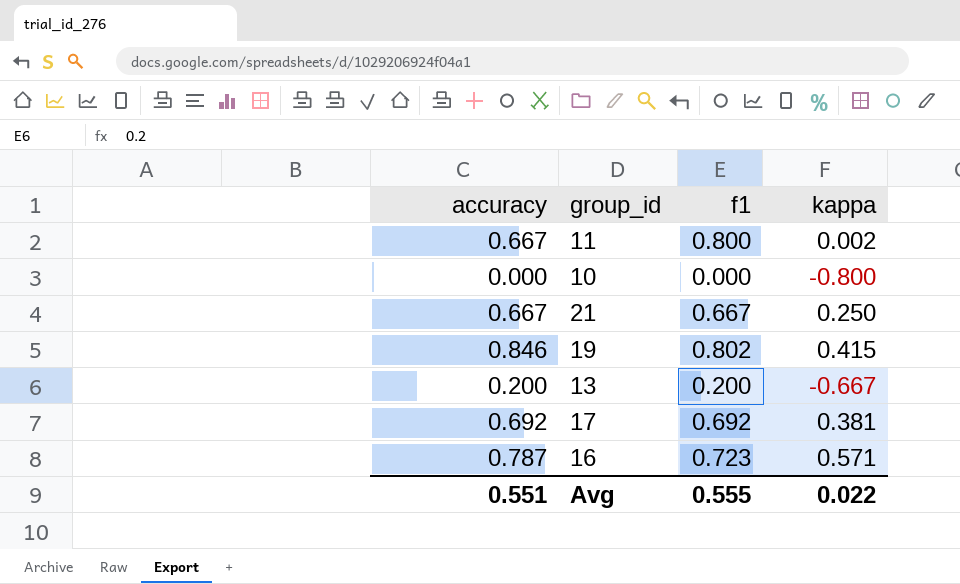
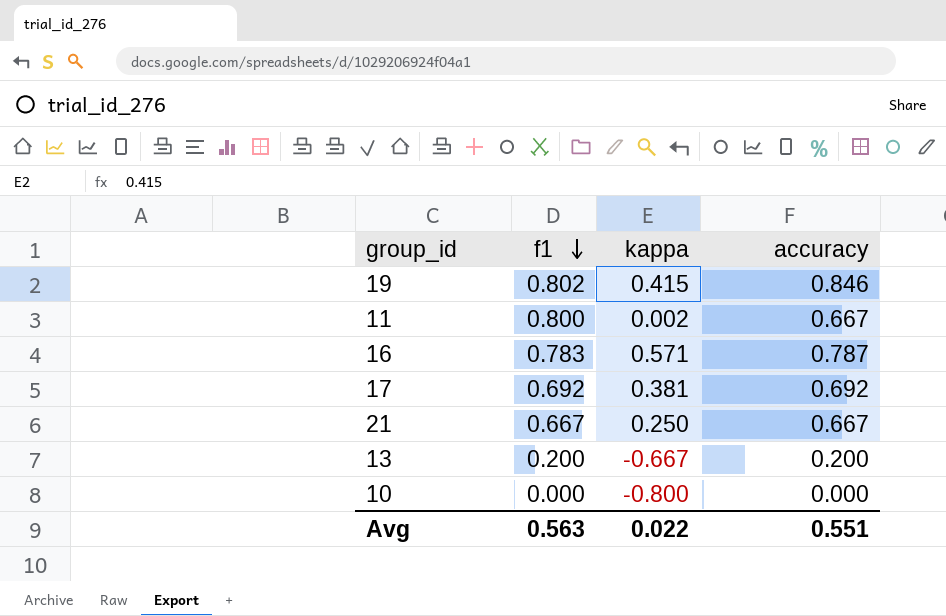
row order: none -> f1 descending
column accuracy | position: 1 -> 4
16 | f1: 0.723 -> 0.783
Avg | f1: 0.555 -> 0.563

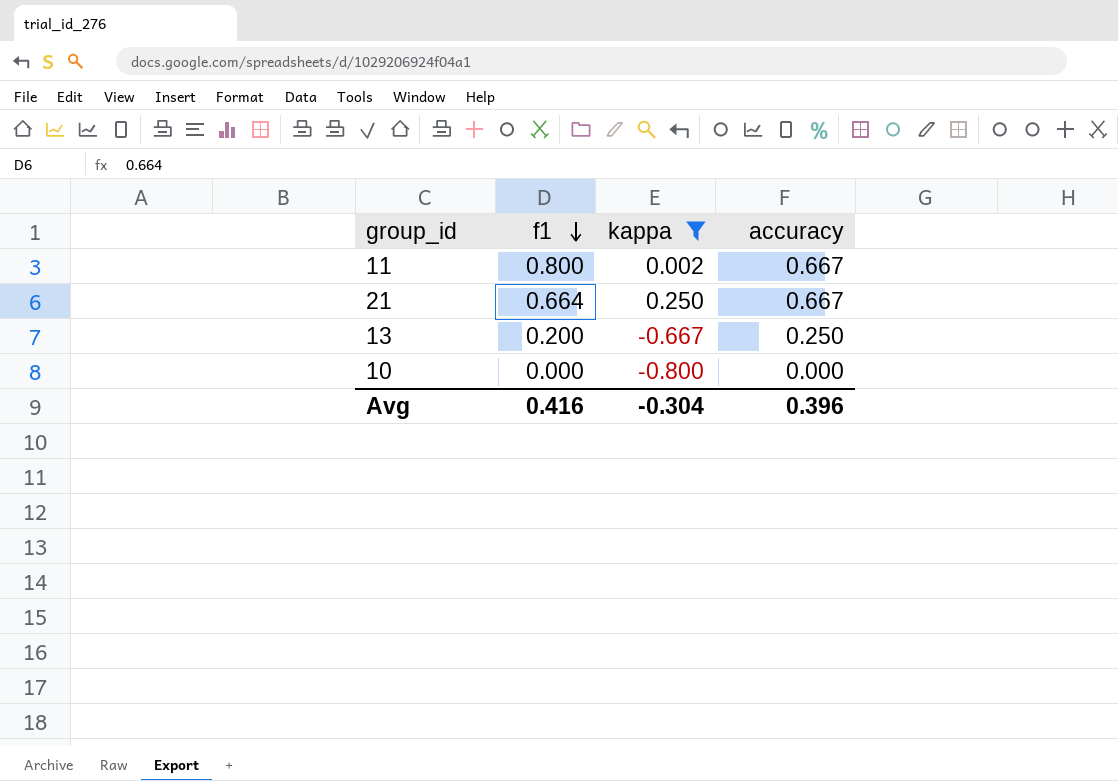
filter: none -> kappa <= 0.250
21 | f1: 0.667 -> 0.664
13 | accuracy: 0.200 -> 0.250
Avg | f1: 0.563 -> 0.416
Avg | kappa: 0.022 -> -0.304
Avg | accuracy: 0.551 -> 0.396

